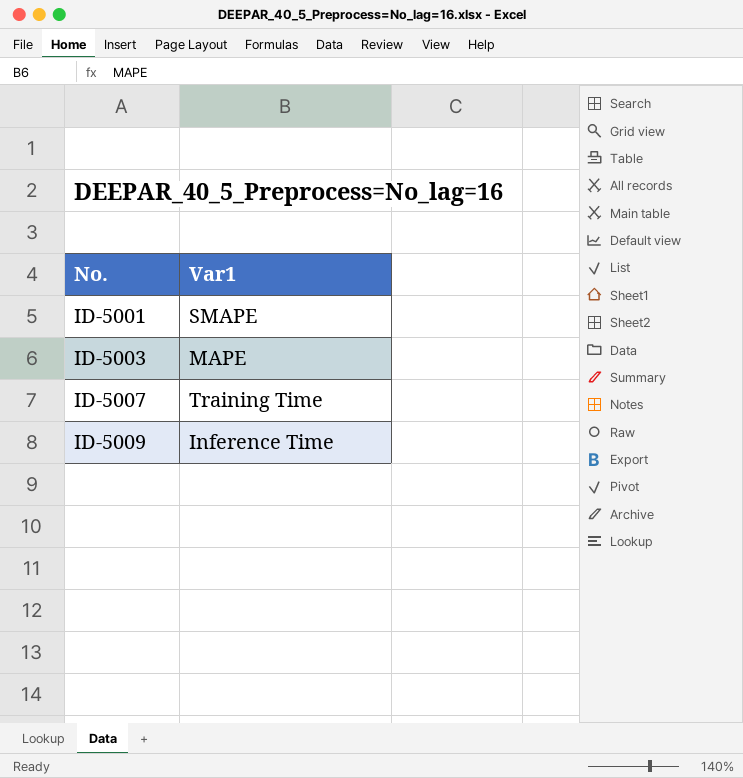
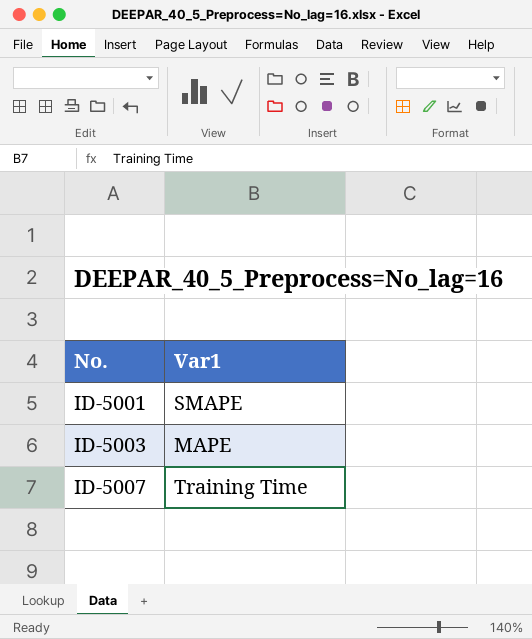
row ID-5009: Inference Time -> none

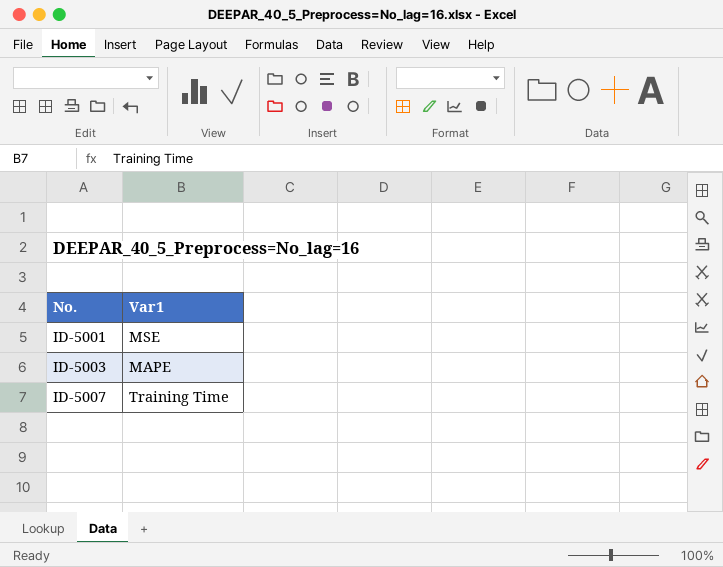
ID-5001 | Var1: SMAPE -> MSE

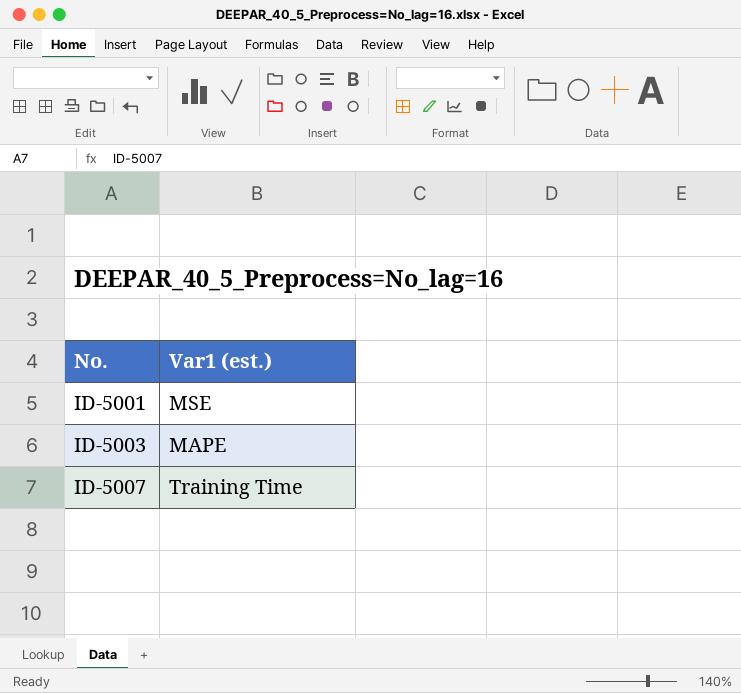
column name: Var1 -> Var1 (est.)

